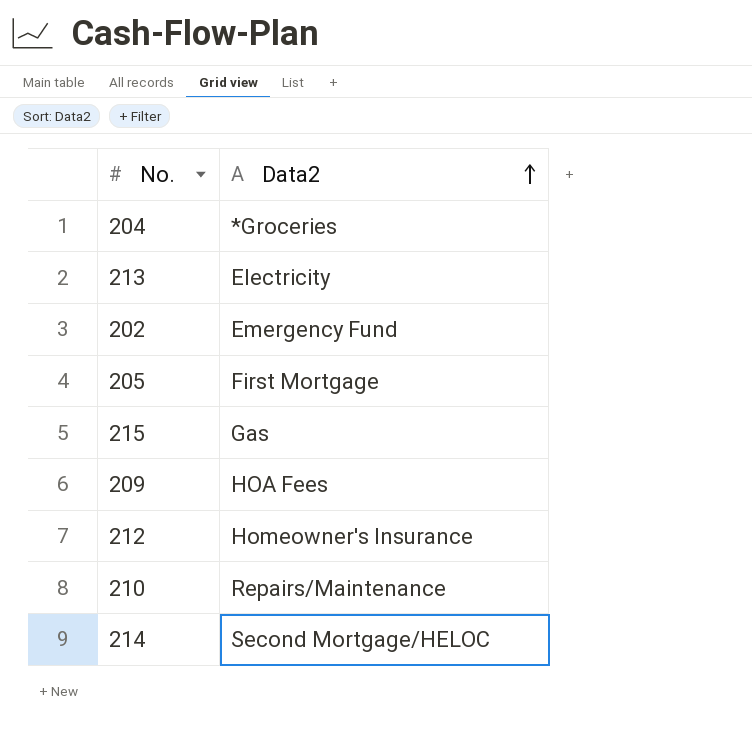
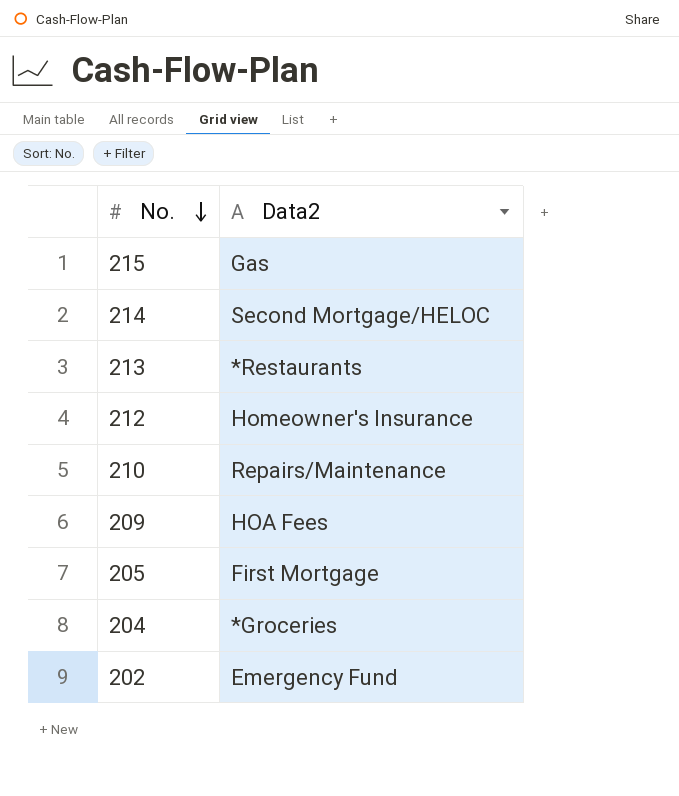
row order: Data2 ascending -> No. descending
213 | Data2: Electricity -> *Restaurants

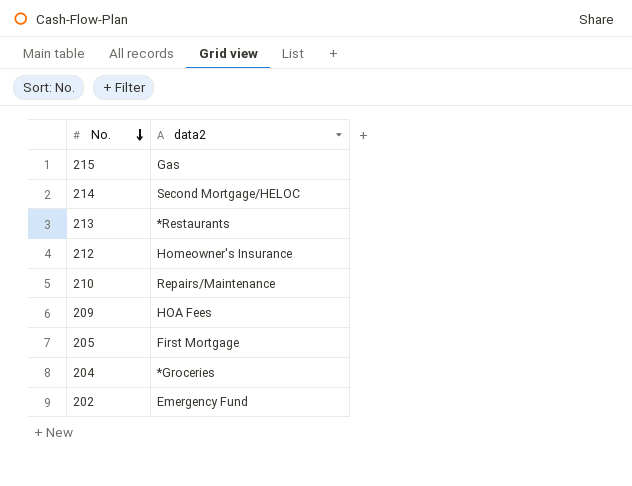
column name: Data2 -> data2

